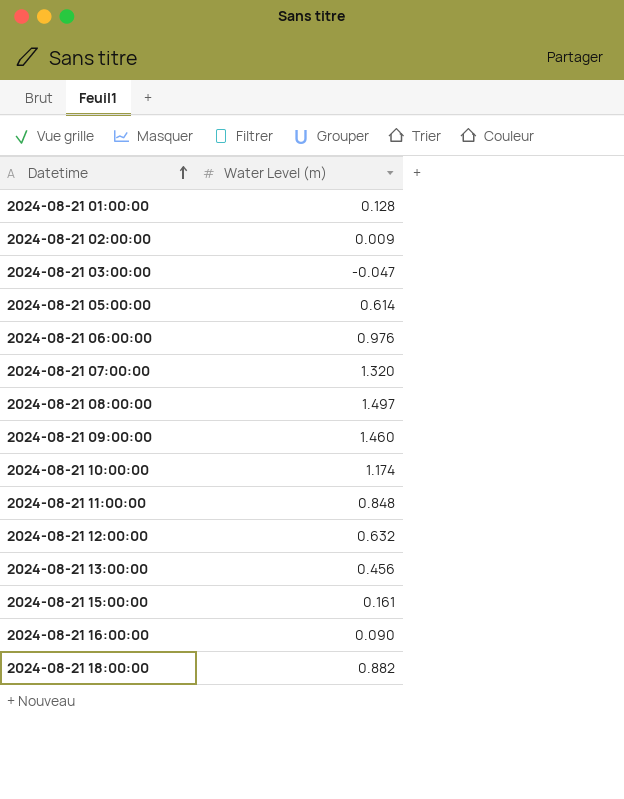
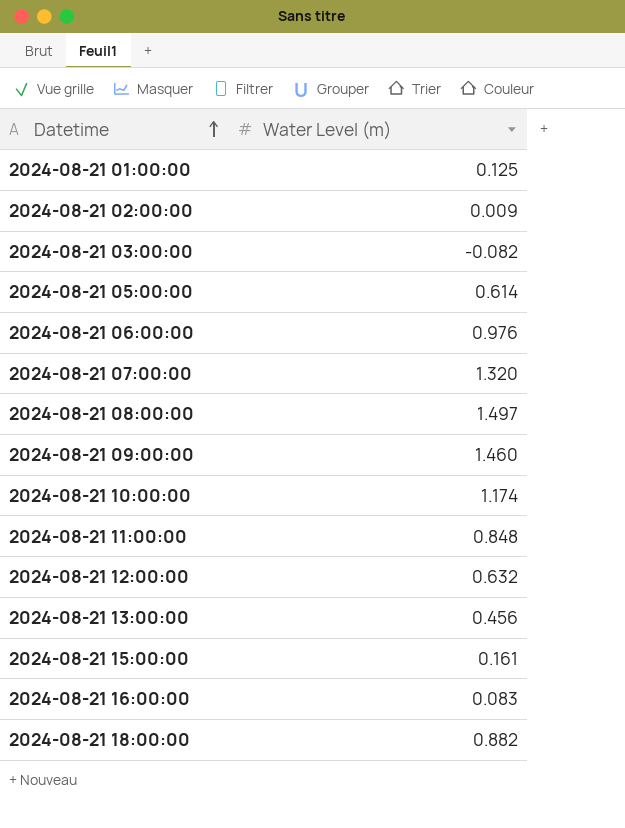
2024-08-21 01:00:00 | Water Level (m): 0.128 -> 0.125
2024-08-21 03:00:00 | Water Level (m): -0.047 -> -0.082
2024-08-21 16:00:00 | Water Level (m): 0.090 -> 0.083

